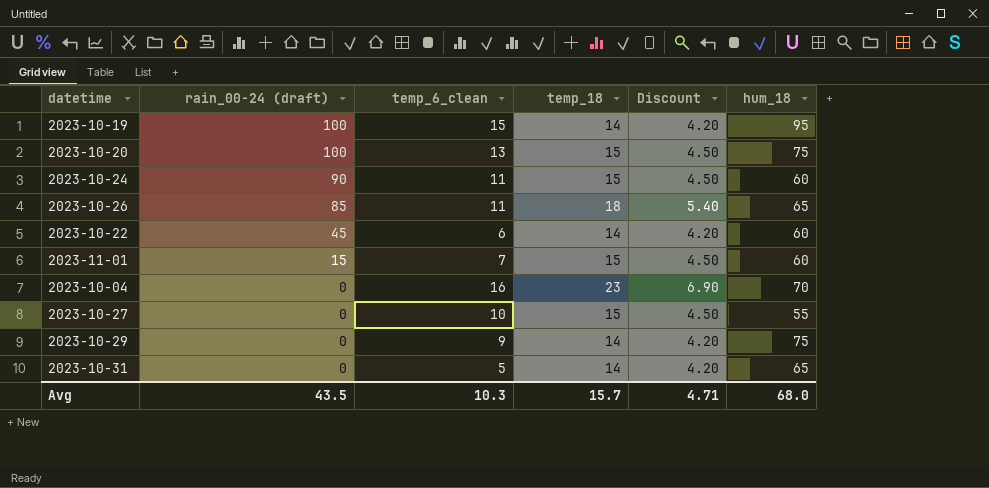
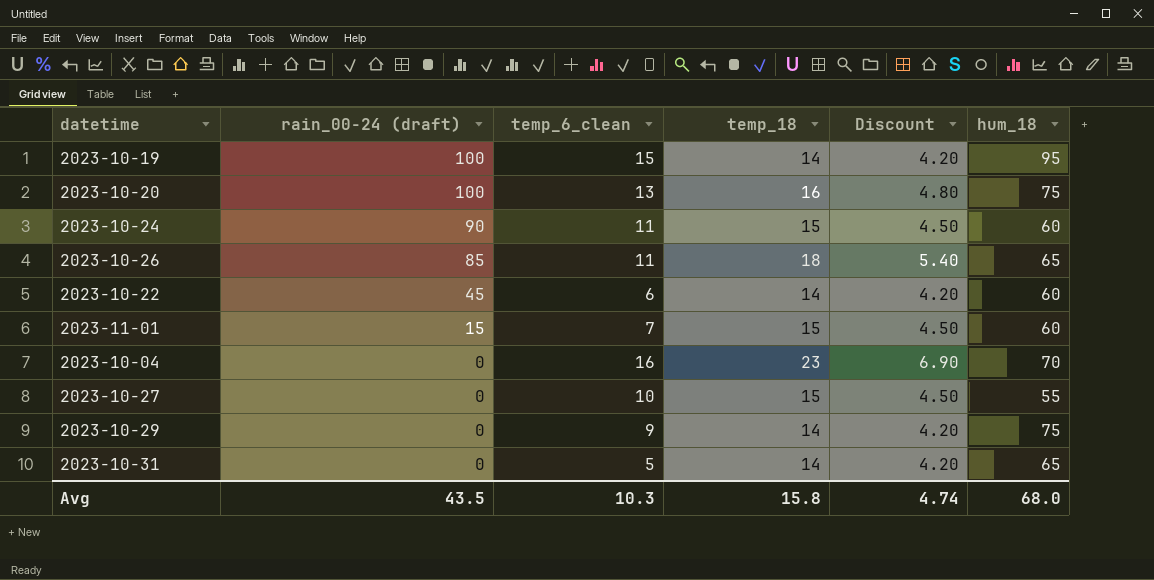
2023-10-20 | temp_18: 15 -> 16
2023-10-20 | Discount: 4.50 -> 4.80
Avg | temp_18: 15.7 -> 15.8
Avg | Discount: 4.71 -> 4.74

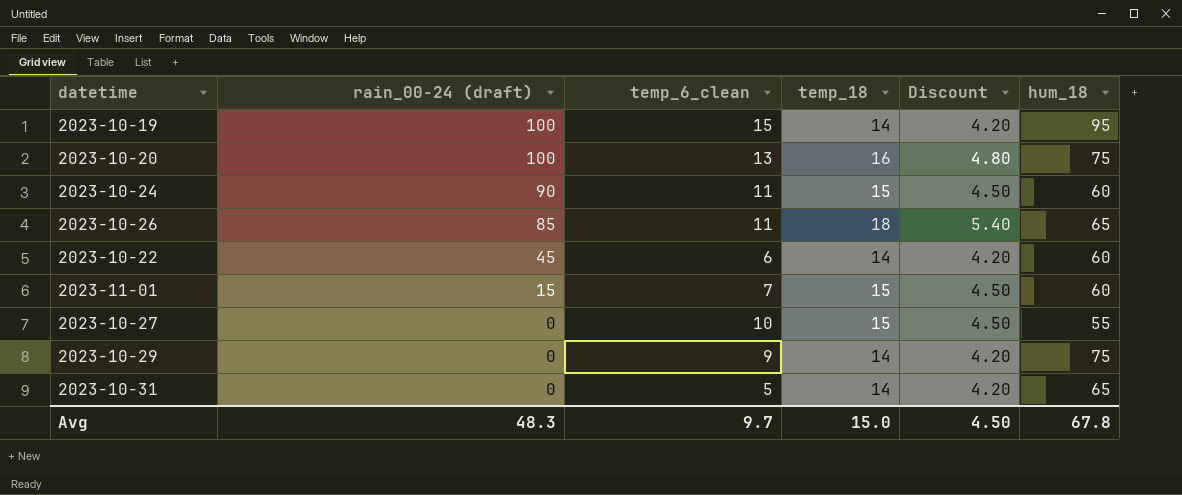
row 2023-10-04: 0 | 16 | 23 | 6.90 | 70 -> none
Avg | rain_00-24 (draft): 43.5 -> 48.3
Avg | temp_6_clean: 10.3 -> 9.7
Avg | temp_18: 15.8 -> 15.0
Avg | Discount: 4.74 -> 4.50
Avg | hum_18: 68.0 -> 67.8

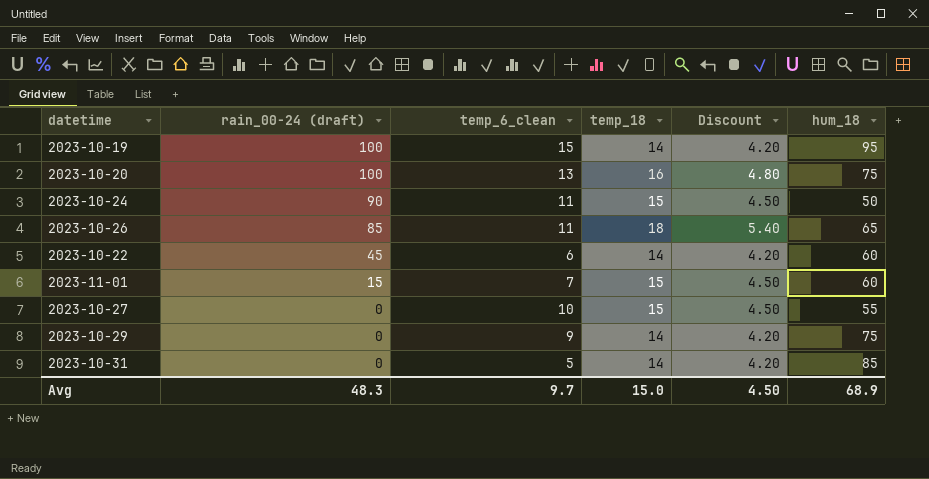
2023-10-24 | hum_18: 60 -> 50
2023-10-31 | hum_18: 65 -> 85
Avg | hum_18: 67.8 -> 68.9

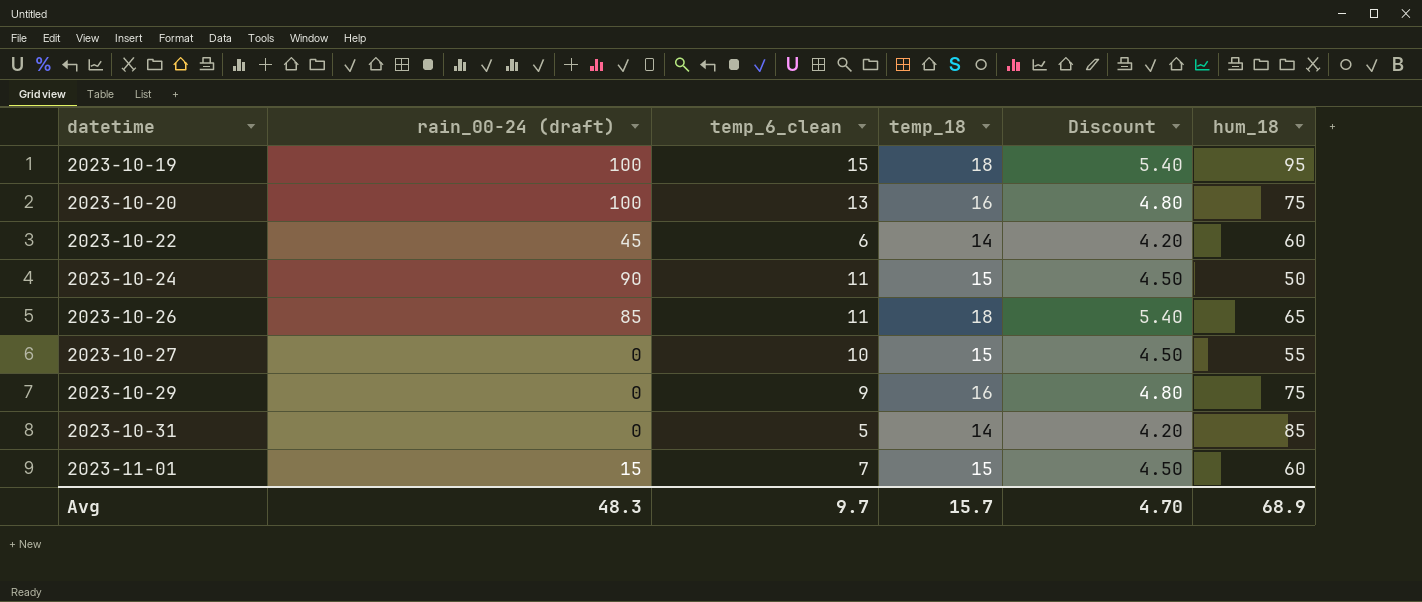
row order: rain_00-24 (draft) descending -> datetime ascending
2023-10-19 | temp_18: 14 -> 18
2023-10-19 | Discount: 4.20 -> 5.40
2023-10-29 | temp_18: 14 -> 16
2023-10-29 | Discount: 4.20 -> 4.80
Avg | temp_18: 15.0 -> 15.7
Avg | Discount: 4.50 -> 4.70

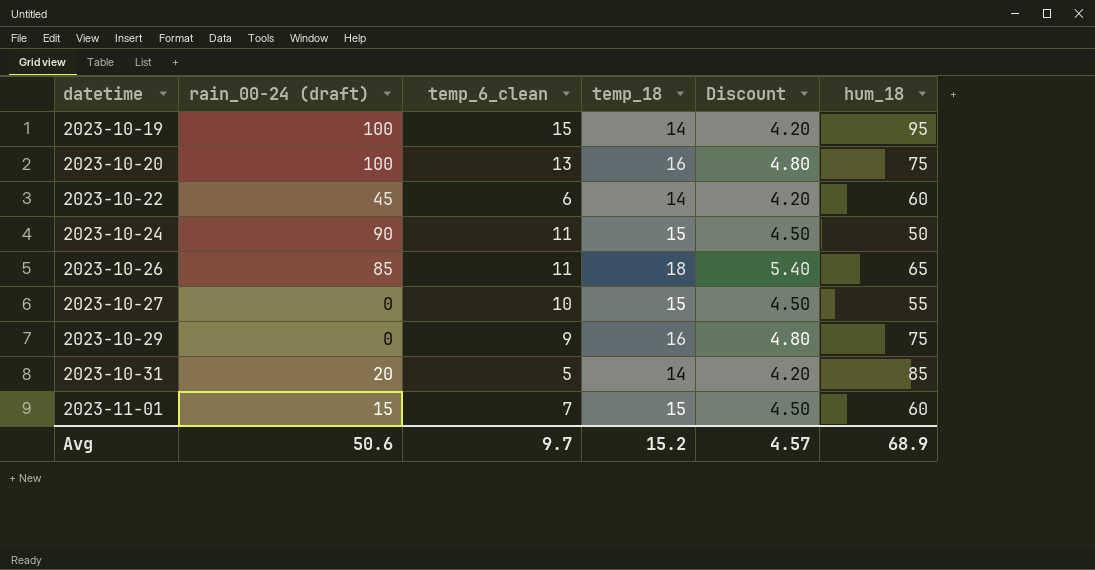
2023-10-19 | temp_18: 18 -> 14
2023-10-19 | Discount: 5.40 -> 4.20
2023-10-31 | rain_00-24 (draft): 0 -> 20
Avg | rain_00-24 (draft): 48.3 -> 50.6
Avg | temp_18: 15.7 -> 15.2
Avg | Discount: 4.70 -> 4.57

